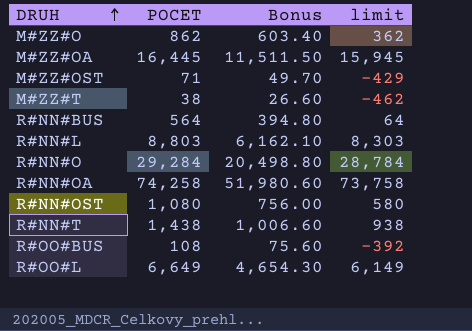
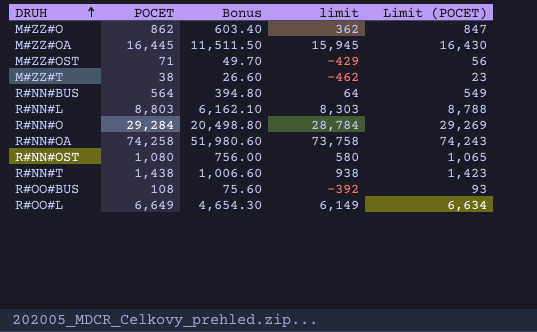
column Limit (POCET) | formula: none -> [POCET] - 15

